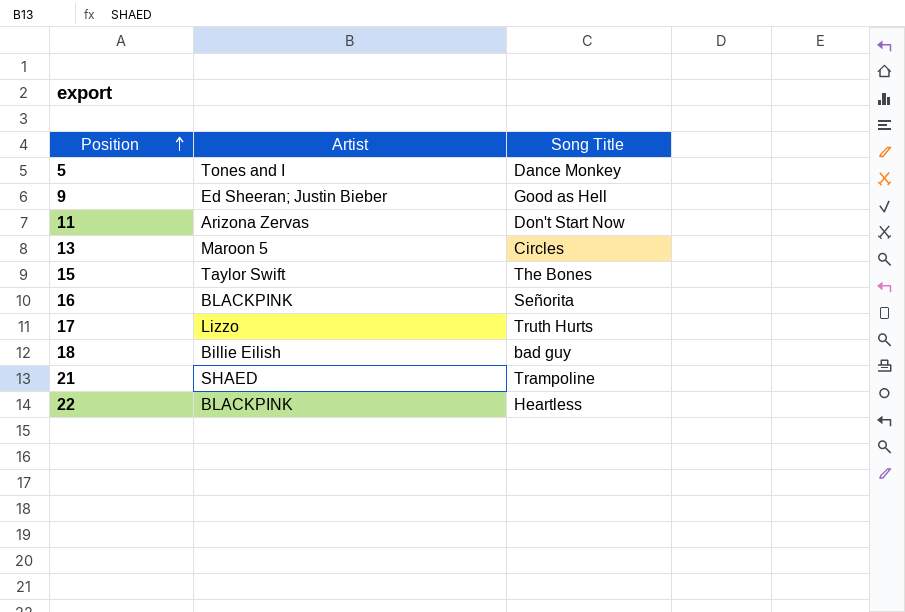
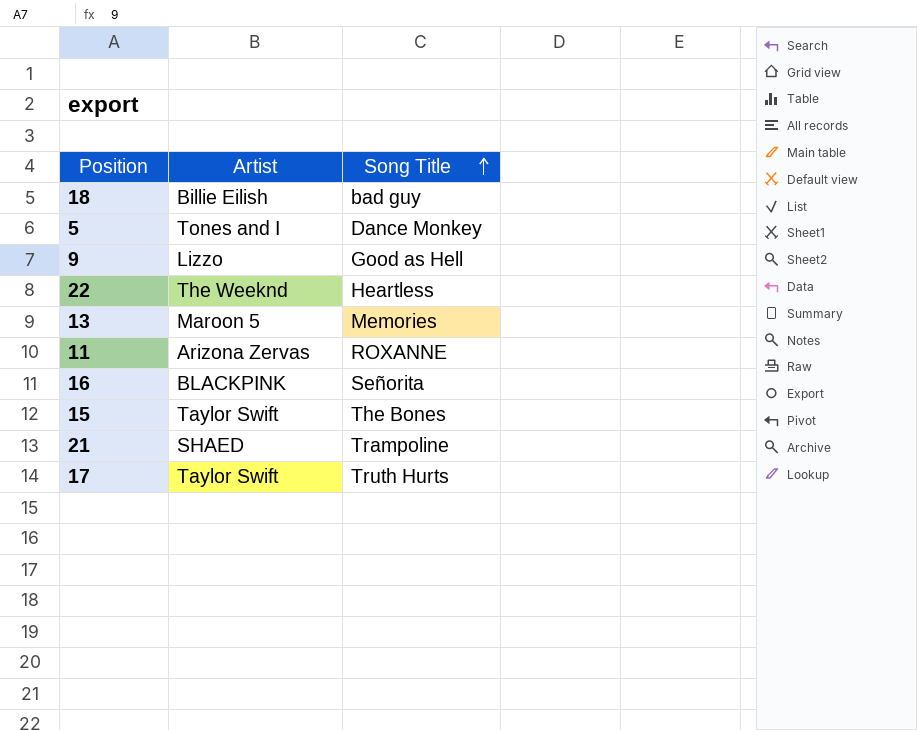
row order: Position ascending -> Song Title ascending
9 | Artist: Ed Sheeran; Justin Bieber -> Lizzo
22 | Artist: BLACKPINK -> The Weeknd
13 | Song Title: Circles -> Memories
11 | Song Title: Don't Start Now -> ROXANNE
17 | Artist: Lizzo -> Taylor Swift

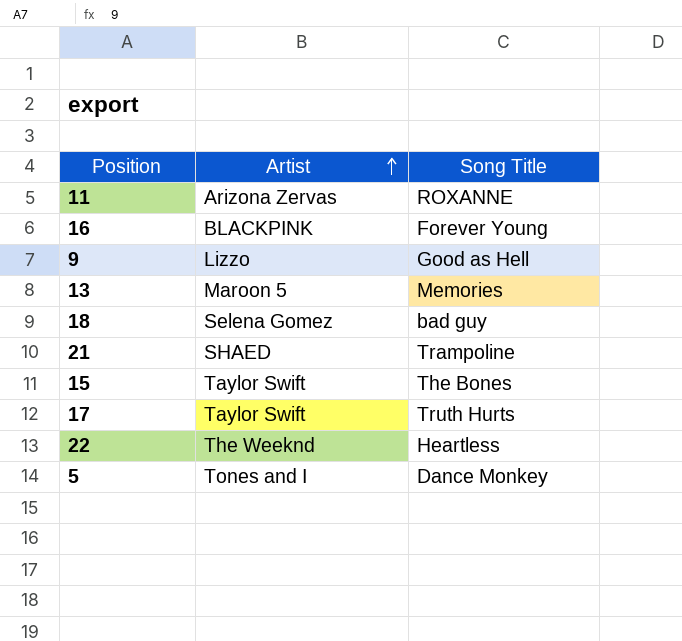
row order: Song Title ascending -> Artist ascending
16 | Song Title: Señorita -> Forever Young
18 | Artist: Billie Eilish -> Selena Gomez

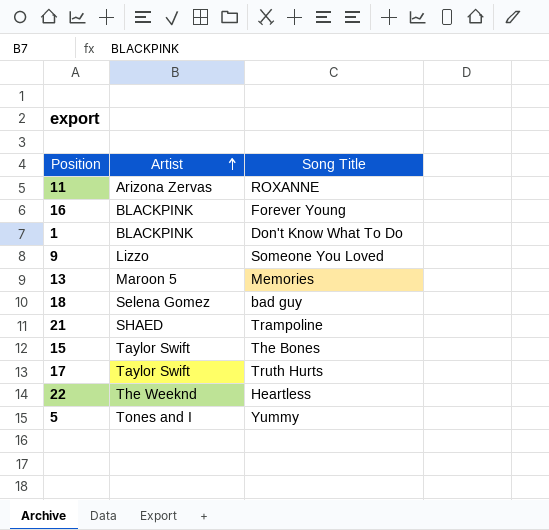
row 1: none -> BLACKPINK | Don't Know What To Do
9 | Song Title: Good as Hell -> Someone You Loved
5 | Song Title: Dance Monkey -> Yummy

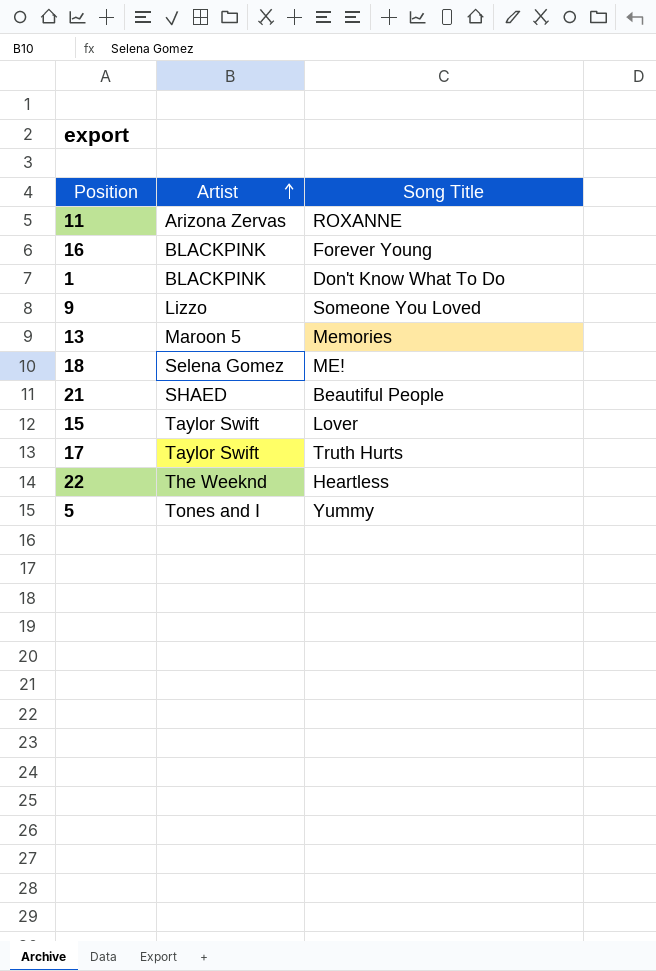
18 | Song Title: bad guy -> ME!
21 | Song Title: Trampoline -> Beautiful People
15 | Song Title: The Bones -> Lover

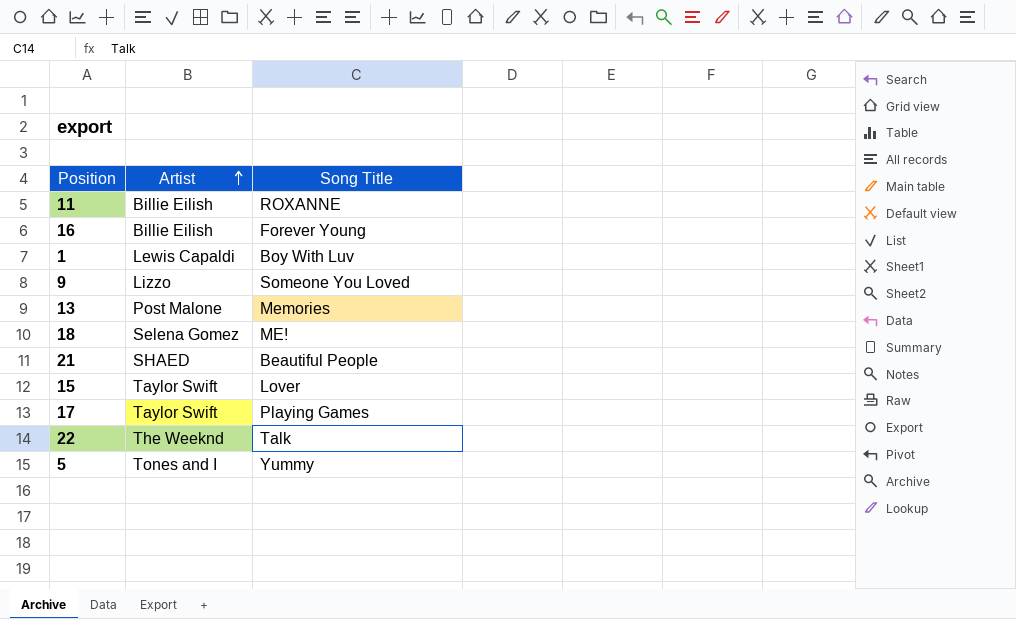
11 | Artist: Arizona Zervas -> Billie Eilish
16 | Artist: BLACKPINK -> Billie Eilish
1 | Artist: BLACKPINK -> Lewis Capaldi
1 | Song Title: Don't Know What To Do -> Boy With Luv
13 | Artist: Maroon 5 -> Post Malone
17 | Song Title: Truth Hurts -> Playing Games
22 | Song Title: Heartless -> Talk

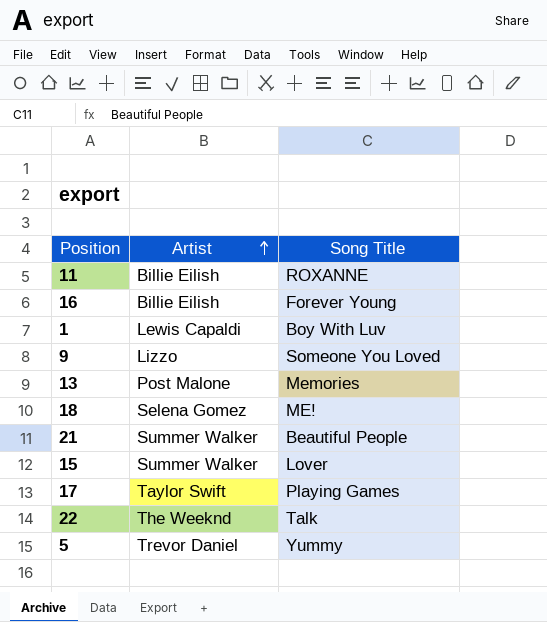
21 | Artist: SHAED -> Summer Walker
15 | Artist: Taylor Swift -> Summer Walker
5 | Artist: Tones and I -> Trevor Daniel

